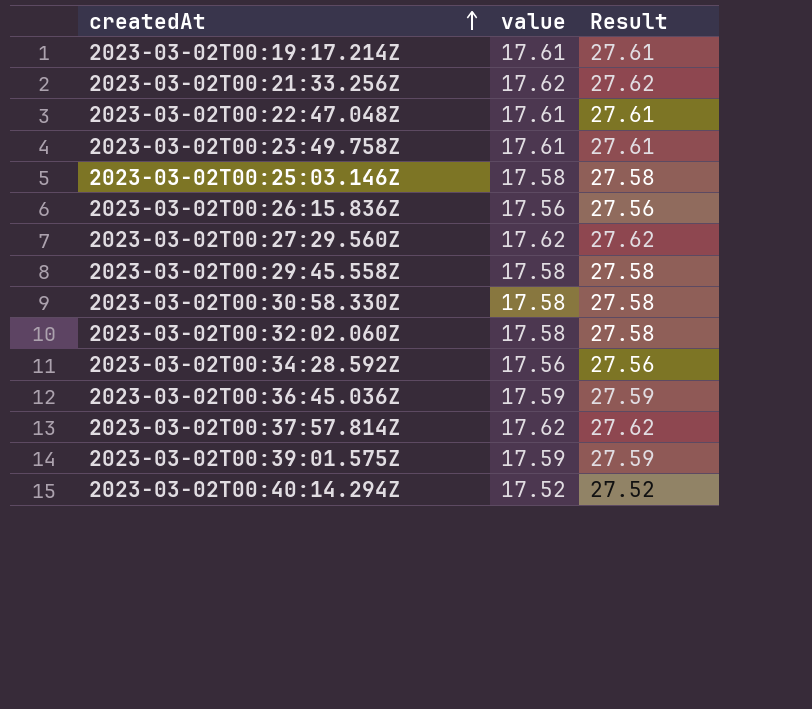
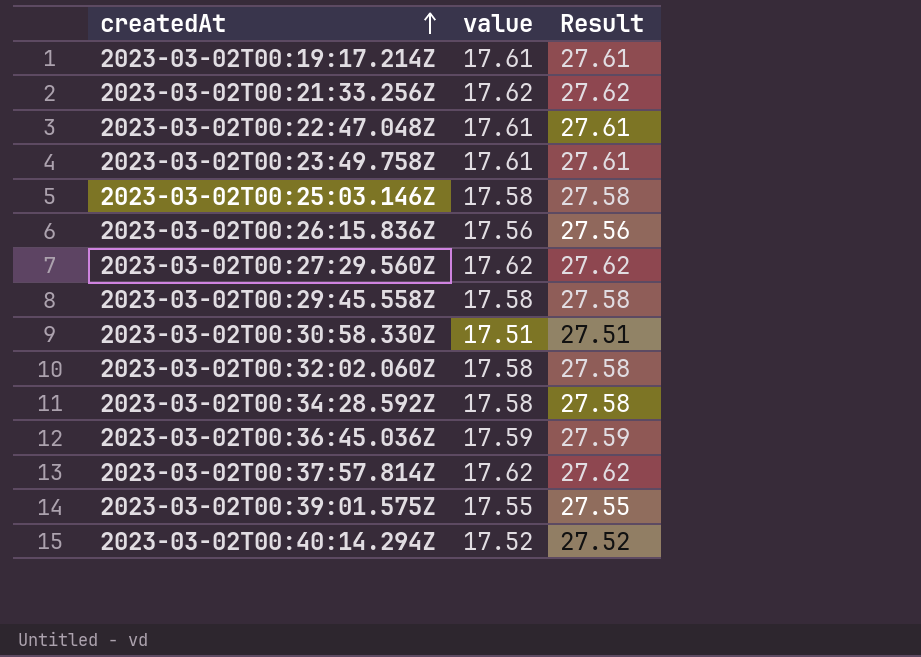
2023-03-02T00:30:58.330Z | value: 17.58 -> 17.51
2023-03-02T00:30:58.330Z | Result: 27.58 -> 27.51
2023-03-02T00:34:28.592Z | value: 17.56 -> 17.58
2023-03-02T00:34:28.592Z | Result: 27.56 -> 27.58
2023-03-02T00:39:01.575Z | value: 17.59 -> 17.55
2023-03-02T00:39:01.575Z | Result: 27.59 -> 27.55

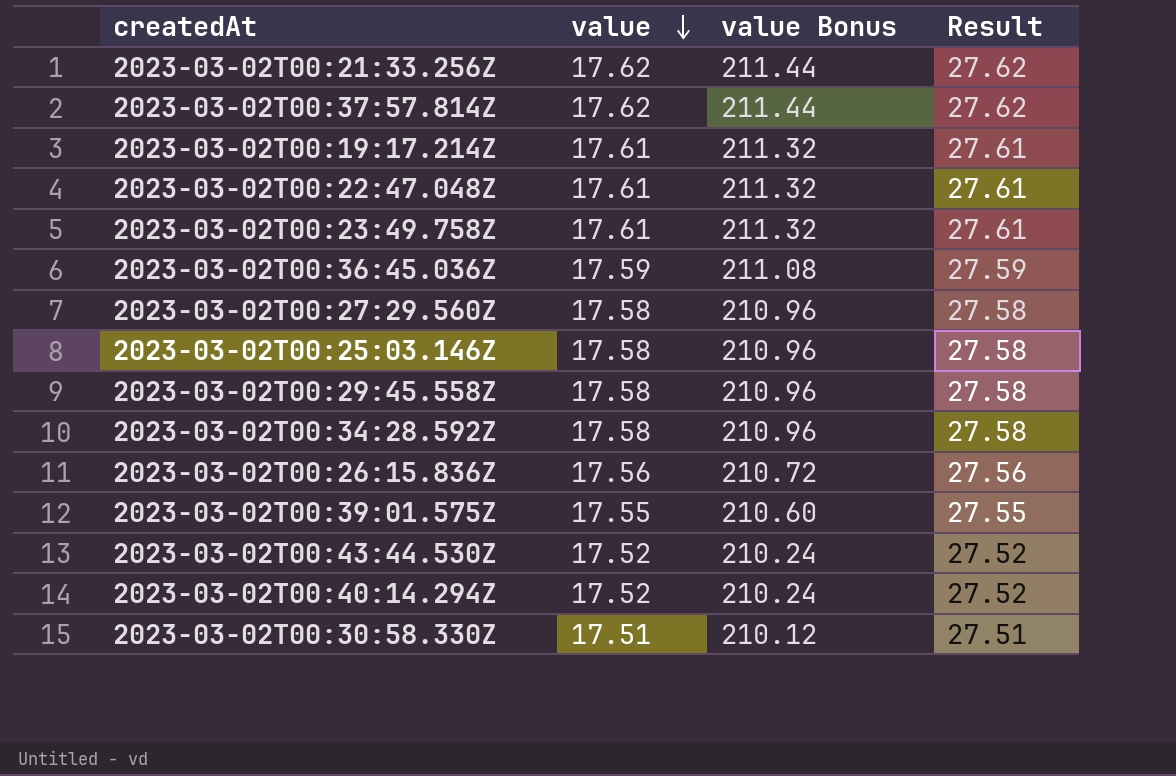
row order: createdAt ascending -> value descending
column value Bonus | formula: none -> [value] * 12
row 2023-03-02T00:32:02.060Z: 17.58 | 27.58 -> none
2023-03-02T00:27:29.560Z | value: 17.62 -> 17.58
2023-03-02T00:27:29.560Z | Result: 27.62 -> 27.58
row 2023-03-02T00:43:44.530Z: none -> 17.52 | 210.24 | 27.52

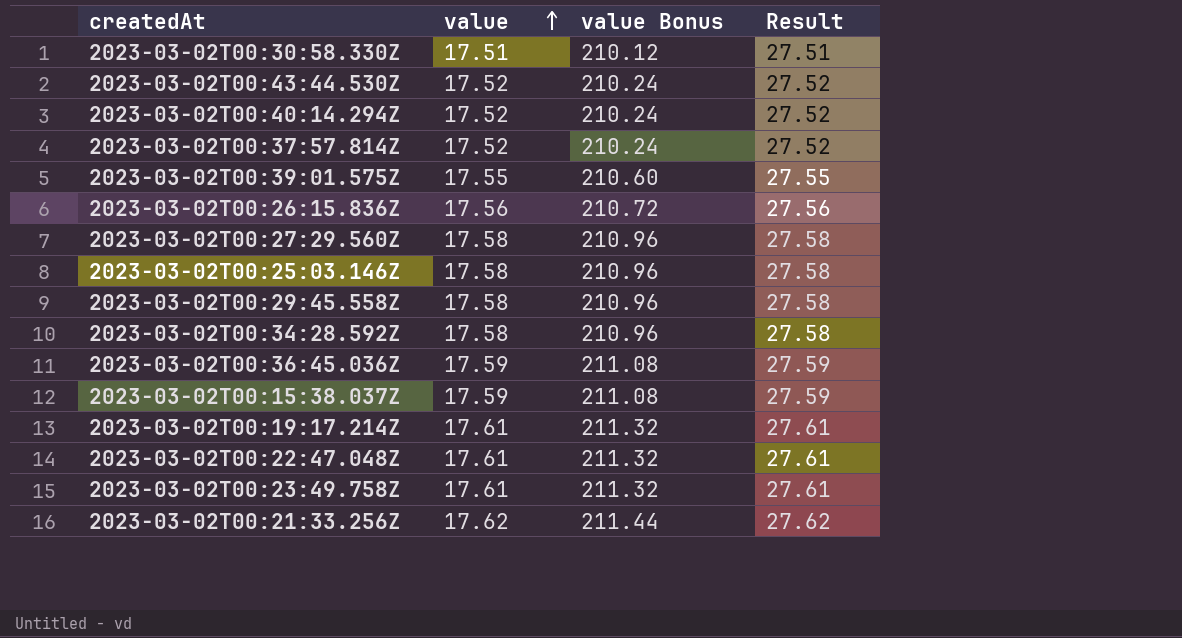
row order: value descending -> value ascending
2023-03-02T00:37:57.814Z | value: 17.62 -> 17.52
2023-03-02T00:37:57.814Z | value Bonus: 211.44 -> 210.24
2023-03-02T00:37:57.814Z | Result: 27.62 -> 27.52
row 2023-03-02T00:15:38.037Z: none -> 17.59 | 211.08 | 27.59

